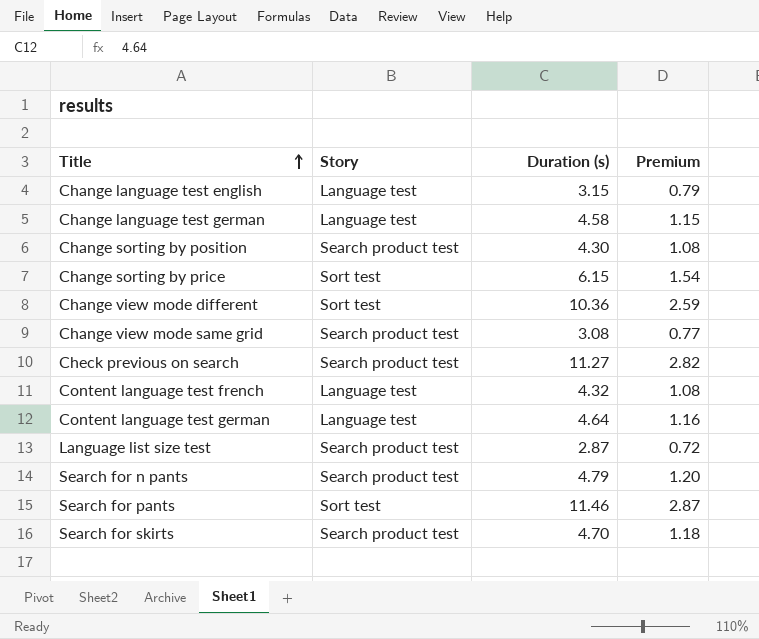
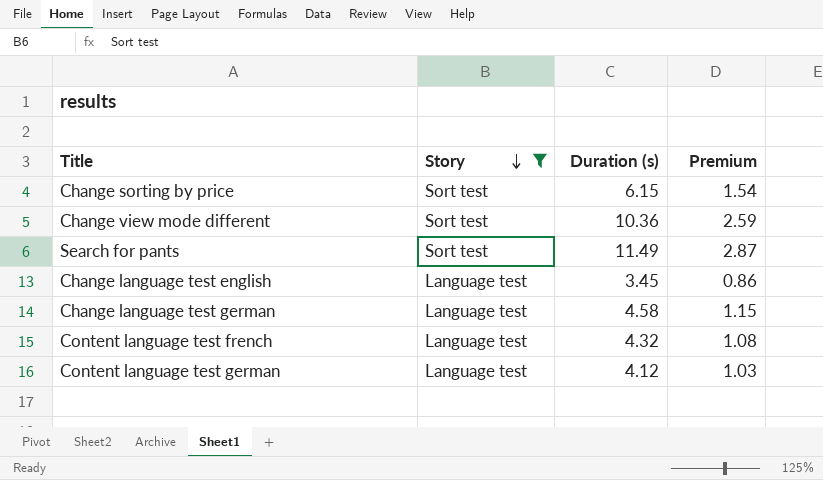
filter: none -> Story != Search product test
row order: Title ascending -> Story descending
Search for pants | Duration (s): 11.46 -> 11.49
Change language test english | Duration (s): 3.15 -> 3.45
Change language test english | Premium: 0.79 -> 0.86
Content language test german | Duration (s): 4.64 -> 4.12
Content language test german | Premium: 1.16 -> 1.03

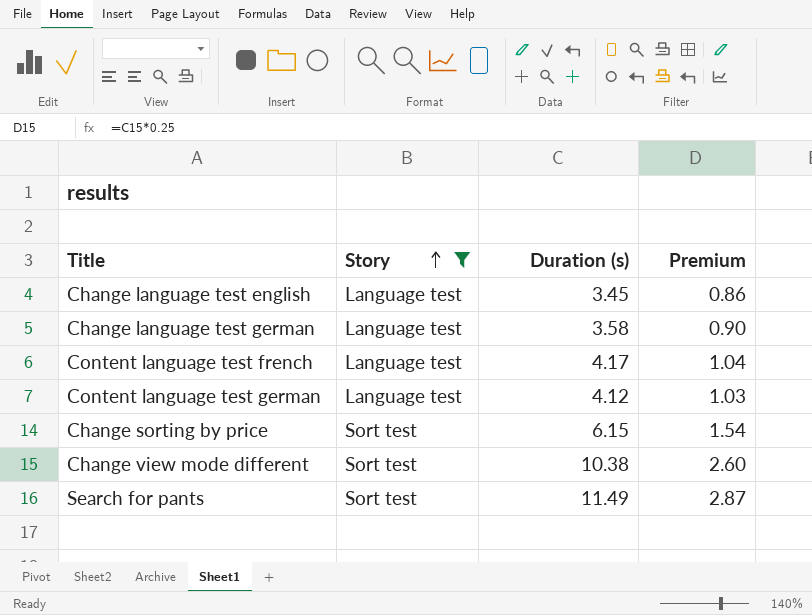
row order: Story descending -> Story ascending
Change language test german | Duration (s): 4.58 -> 3.58
Change language test german | Premium: 1.15 -> 0.90
Content language test french | Duration (s): 4.32 -> 4.17
Content language test french | Premium: 1.08 -> 1.04
Change view mode different | Duration (s): 10.36 -> 10.38
Change view mode different | Premium: 2.59 -> 2.60

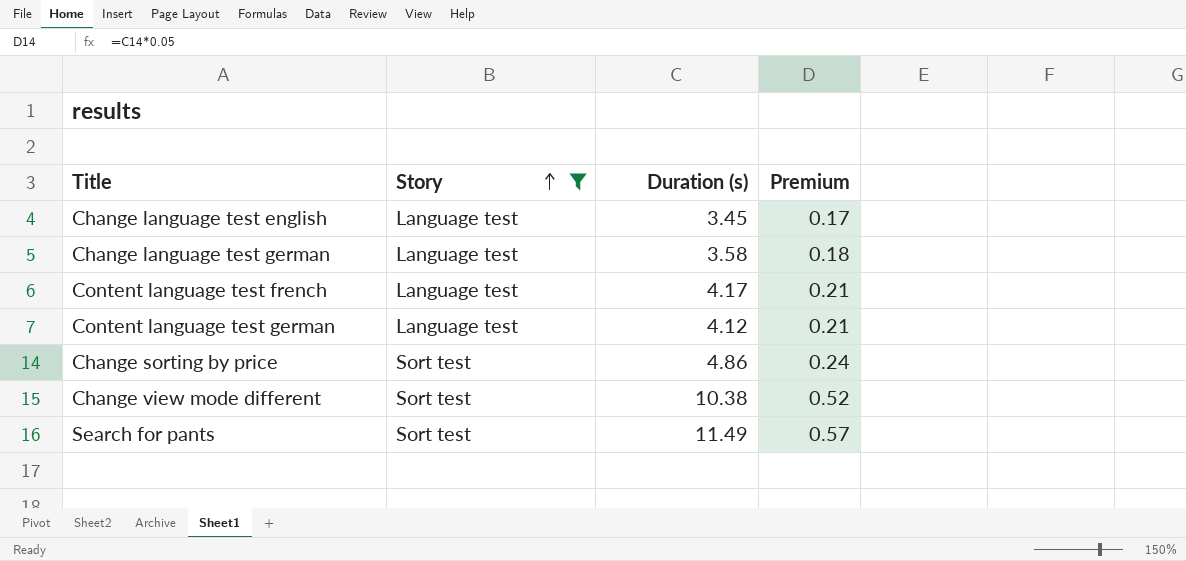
column Premium | formula: [Duration (s)] * 0.25 -> [Duration (s)] * 0.05
Change sorting by price | Duration (s): 6.15 -> 4.86

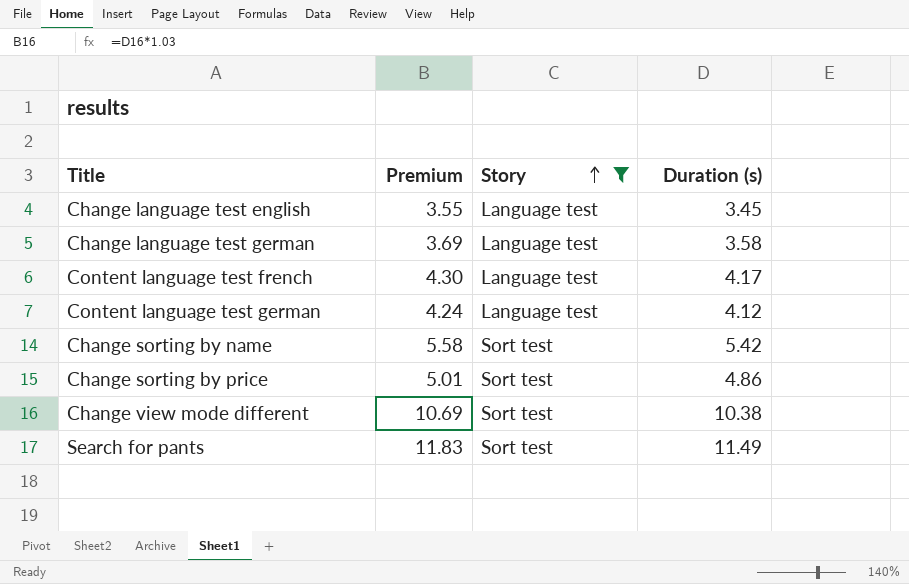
column Premium | formula: [Duration (s)] * 0.05 -> [Duration (s)] * 1.03
column Premium | position: 4 -> 2
row Change sorting by name: none -> 5.58 | Sort test | 5.42

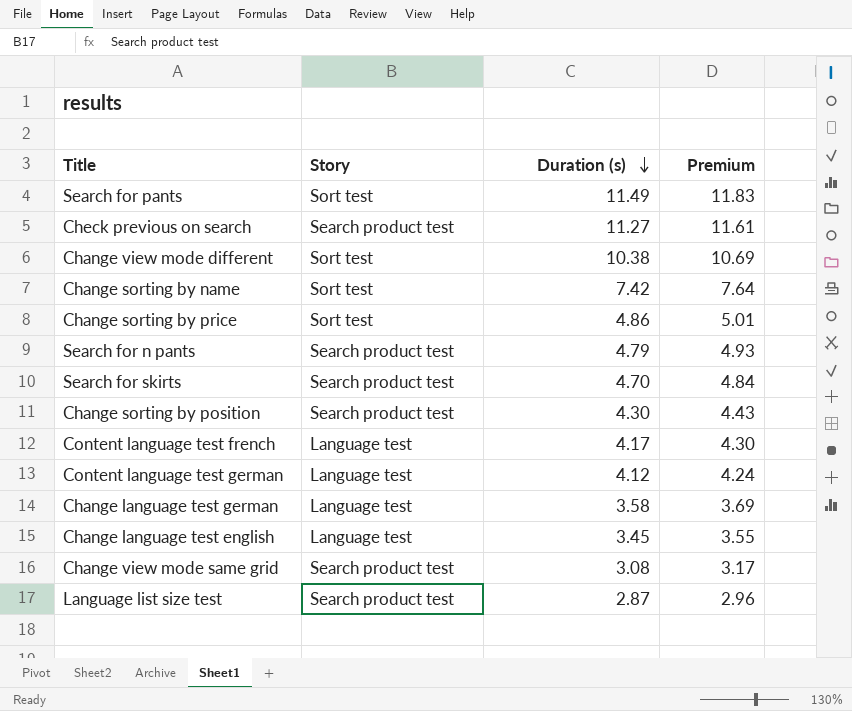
filter: Story != Search product test -> none
row order: Story ascending -> Duration (s) descending
column Premium | position: 2 -> 4
Change sorting by name | Duration (s): 5.42 -> 7.42
Change sorting by name | Premium: 5.58 -> 7.64

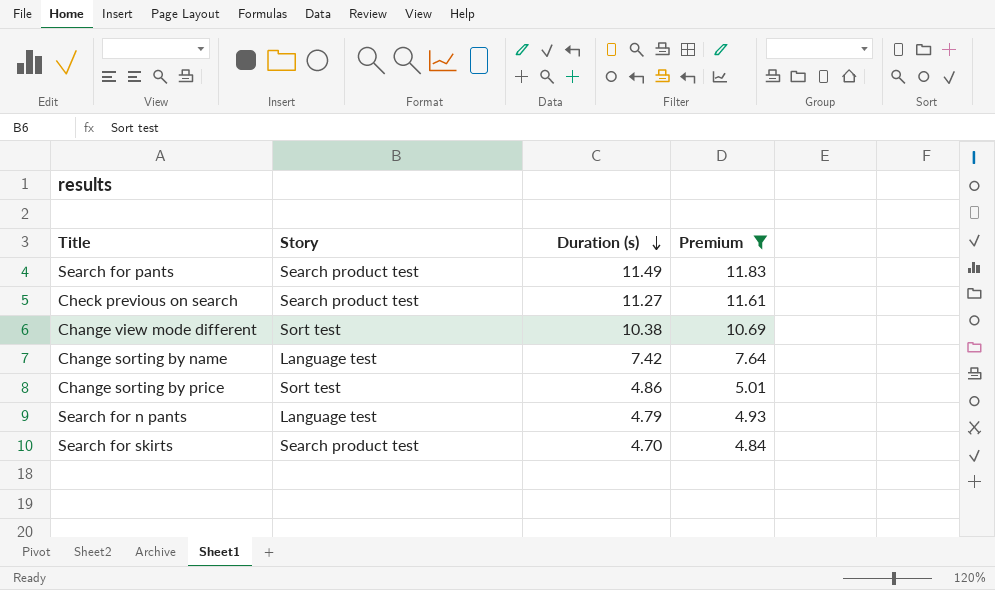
filter: none -> Premium >= 4.84
Search for pants | Story: Sort test -> Search product test
Change sorting by name | Story: Sort test -> Language test
Search for n pants | Story: Search product test -> Language test

